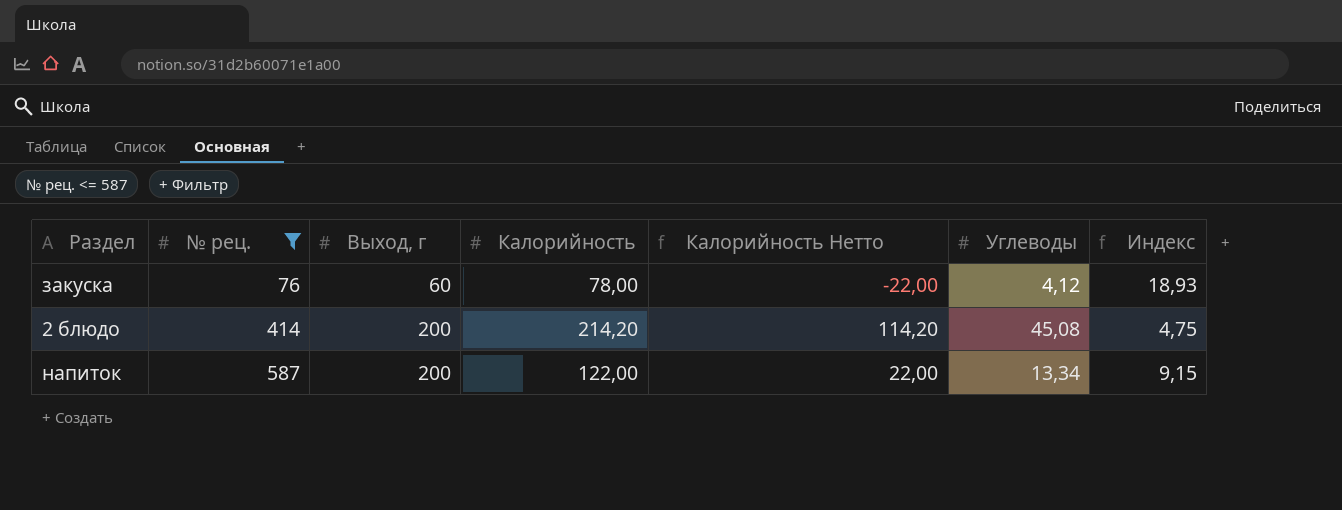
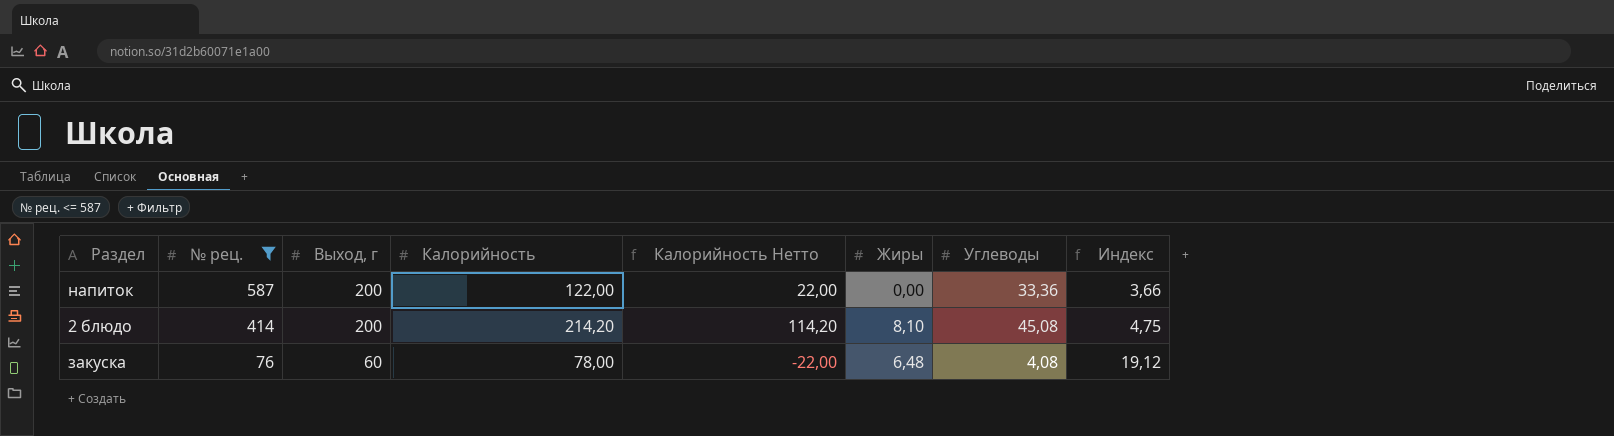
row order: № рец. ascending -> № рец. descending
column Жиры | position: none -> 6
напиток | Углеводы: 13,34 -> 33,36
напиток | Индекс: 9,15 -> 3,66
закуска | Углеводы: 4,12 -> 4,08
закуска | Индекс: 18,93 -> 19,12

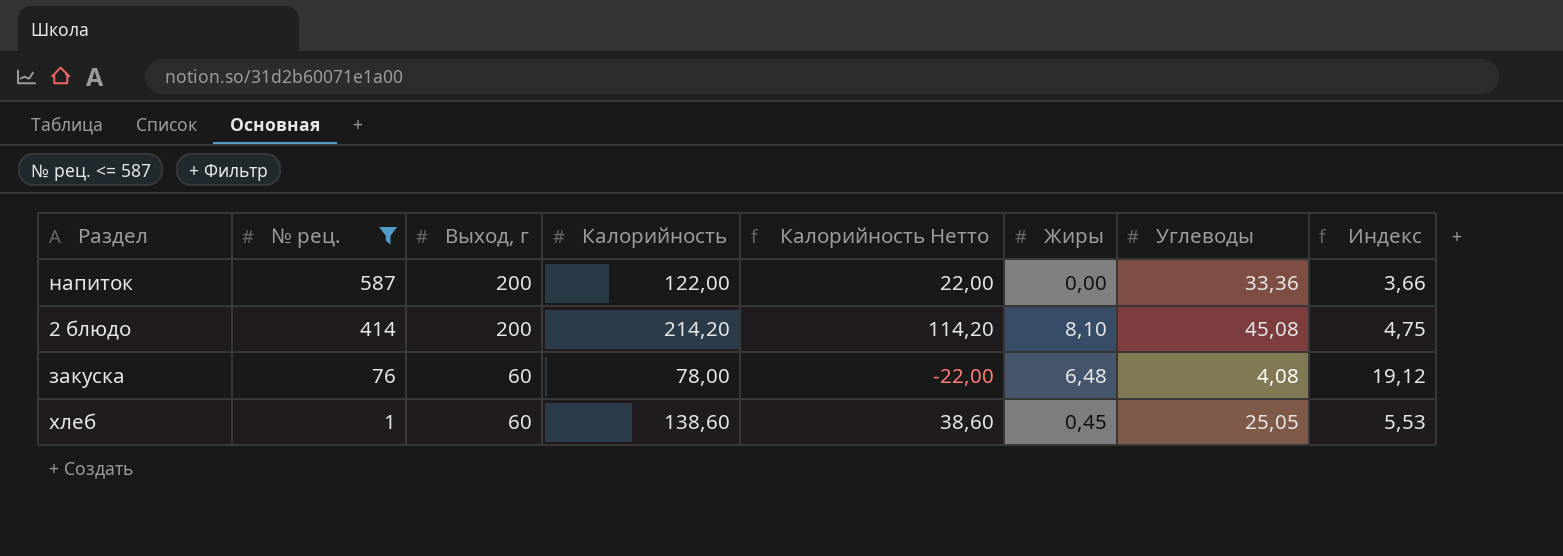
row хлеб: none -> 1 | 60 | 138,60 | 38,60 | 0,45 | 25,05 | 5,53

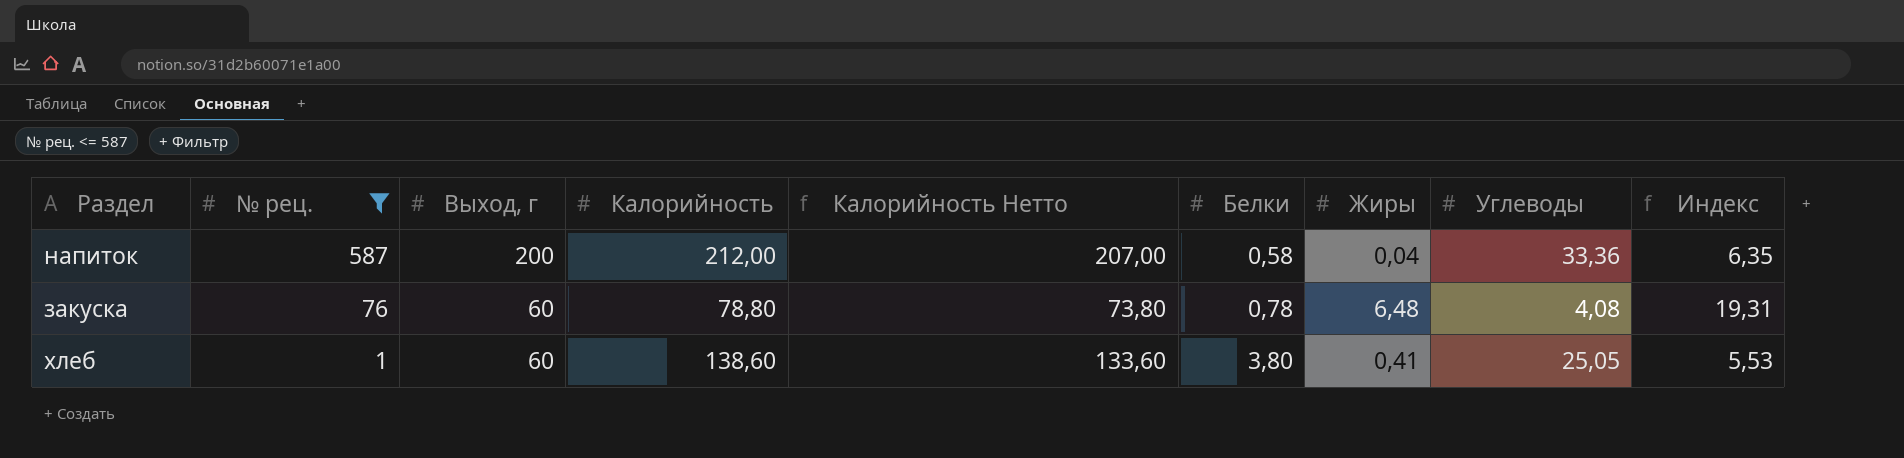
column Калорийность Нетто | formula: [Калорийность] - 100 -> [Калорийность] - 5
column Белки | position: none -> 6
row 2 блюдо: 414 | 200 | 214,20 | 114,20 | 8,10 | 45,08 | 4,75 -> none
напиток | Калорийность: 122,00 -> 212,00
напиток | Жиры: 0,00 -> 0,04
напиток | Индекс: 3,66 -> 6,35
закуска | Калорийность: 78,00 -> 78,80
закуска | Индекс: 19,12 -> 19,31
хлеб | Жиры: 0,45 -> 0,41

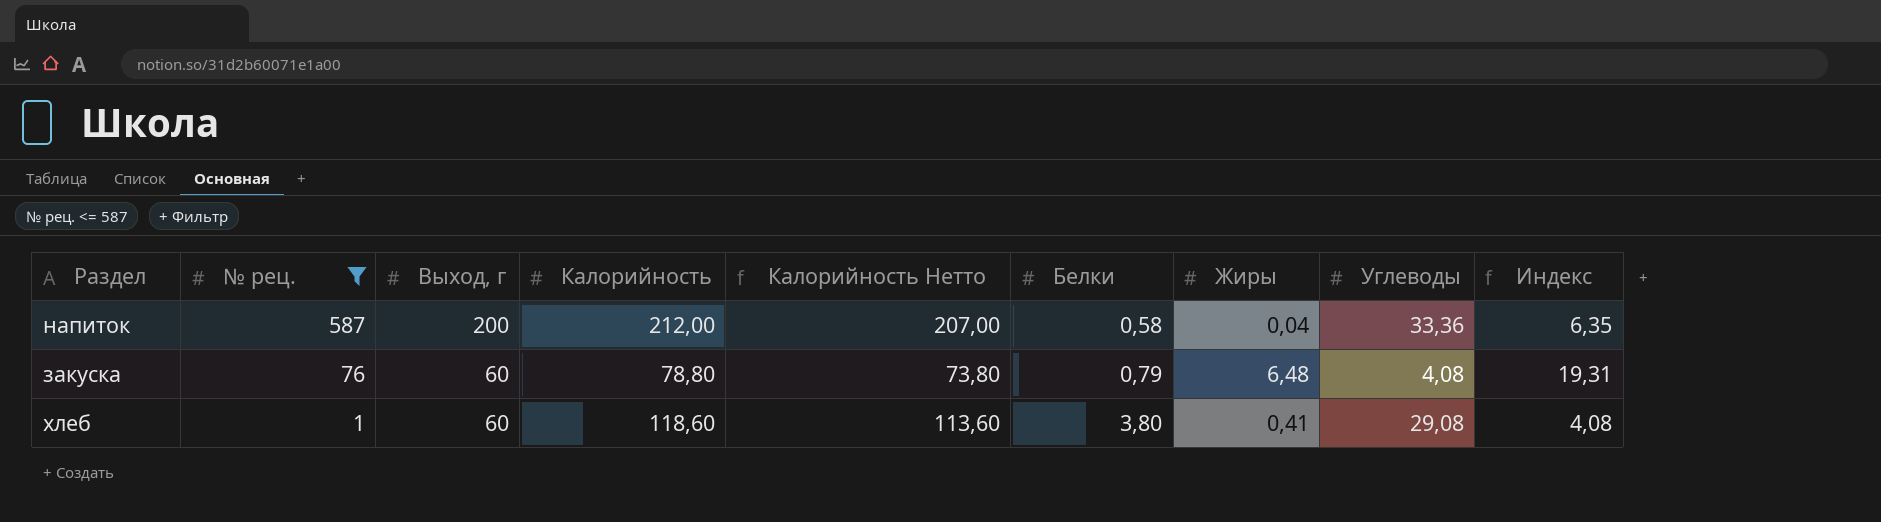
закуска | Белки: 0,78 -> 0,79
хлеб | Калорийность: 138,60 -> 118,60
хлеб | Калорийность Нетто: 133,60 -> 113,60
хлеб | Углеводы: 25,05 -> 29,08
хлеб | Индекс: 5,53 -> 4,08

